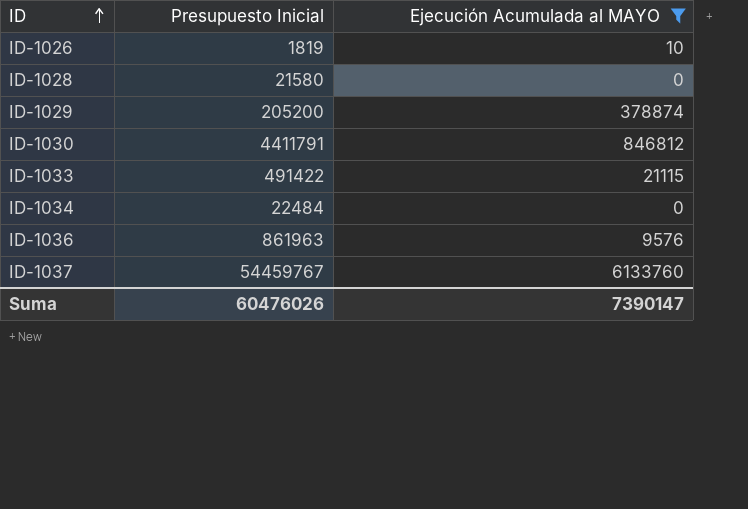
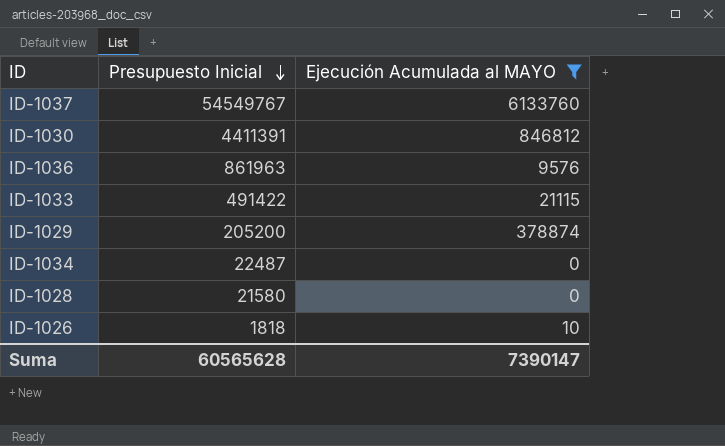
row order: ID ascending -> Presupuesto Inicial descending
ID-1037 | Presupuesto Inicial: 54459767 -> 54549767
ID-1030 | Presupuesto Inicial: 4411791 -> 4411391
ID-1034 | Presupuesto Inicial: 22484 -> 22487
ID-1026 | Presupuesto Inicial: 1819 -> 1818
Suma | Presupuesto Inicial: 60476026 -> 60565628

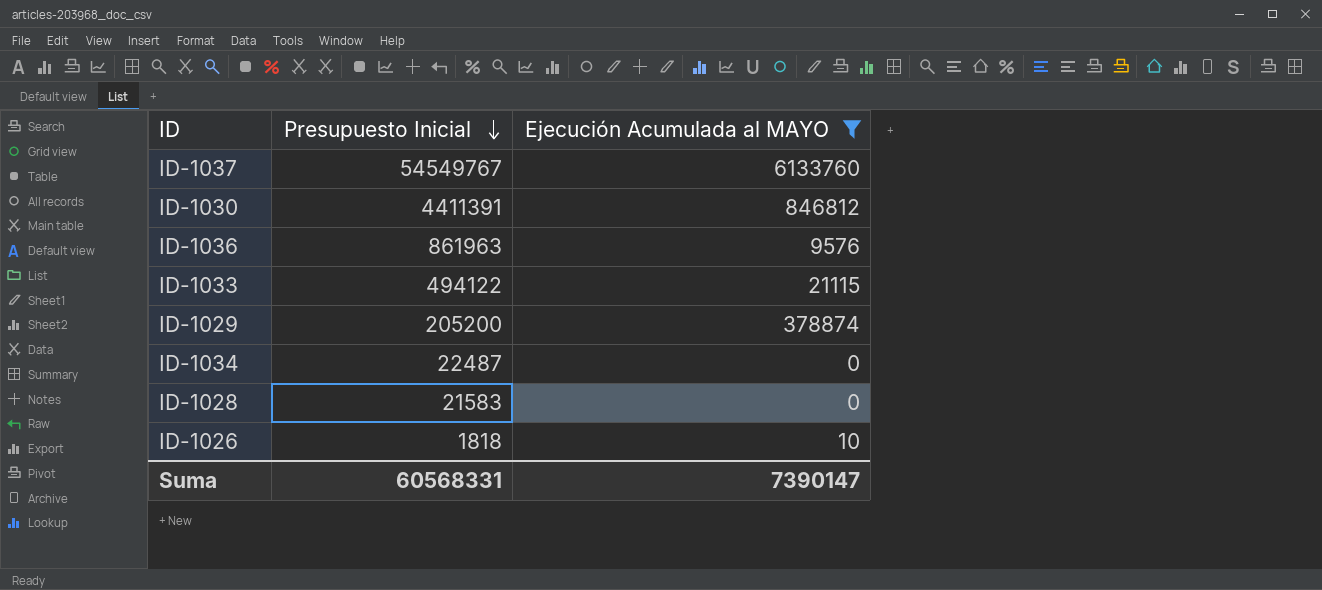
ID-1033 | Presupuesto Inicial: 491422 -> 494122
ID-1028 | Presupuesto Inicial: 21580 -> 21583
Suma | Presupuesto Inicial: 60565628 -> 60568331

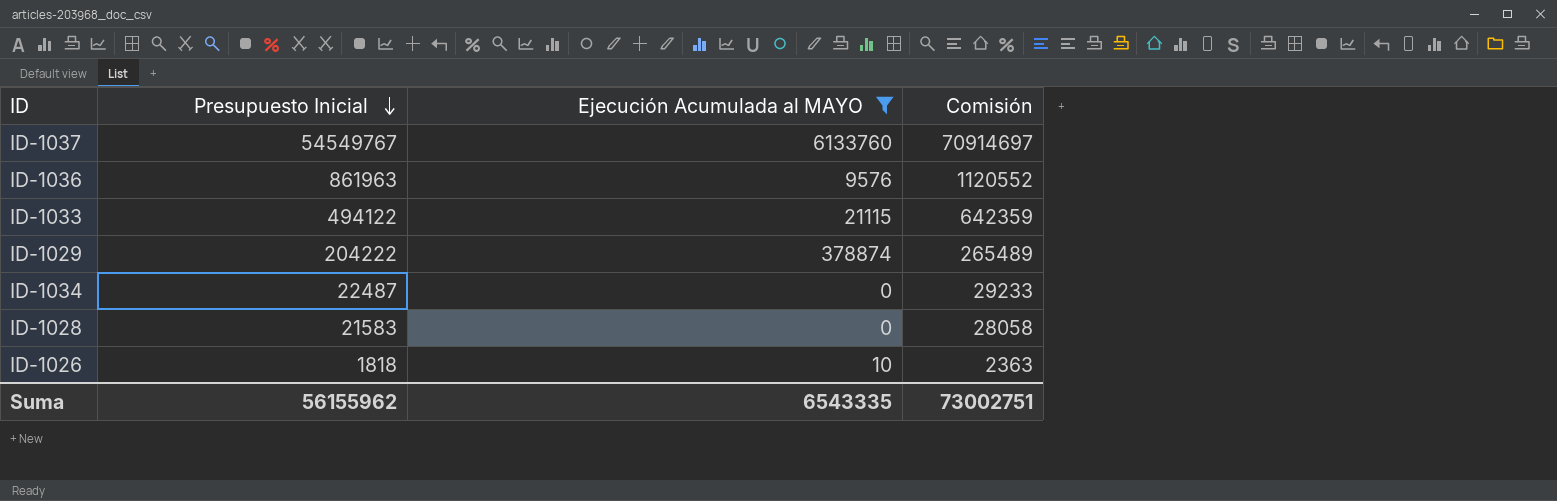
column Comisión | formula: none -> [Presupuesto Inicial] * 1,3
row ID-1030: 4411391 | 846812 -> none
ID-1029 | Presupuesto Inicial: 205200 -> 204222
Suma | Presupuesto Inicial: 60568331 -> 56155962
Suma | Ejecución Acumulada al MAYO: 7390147 -> 6543335

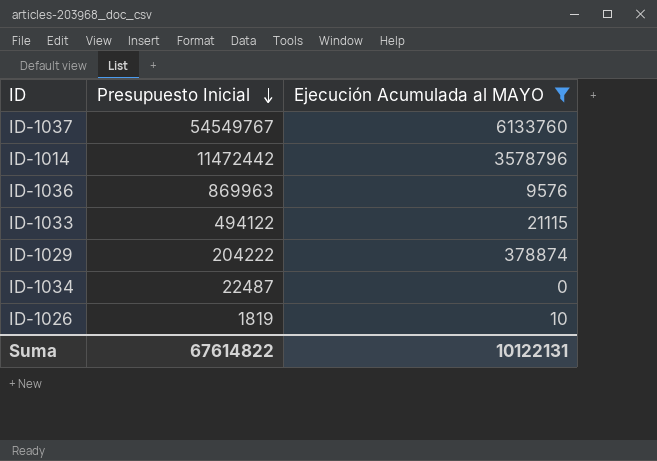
column Comisión | formula: [Presupuesto Inicial] * 1,3 -> none
row ID-1028: 21583 | 0 | 28058 -> none
row ID-1014: none -> 11472442 | 3578796
ID-1036 | Presupuesto Inicial: 861963 -> 869963
ID-1026 | Presupuesto Inicial: 1818 -> 1819
Suma | Presupuesto Inicial: 56155962 -> 67614822
Suma | Ejecución Acumulada al MAYO: 6543335 -> 10122131

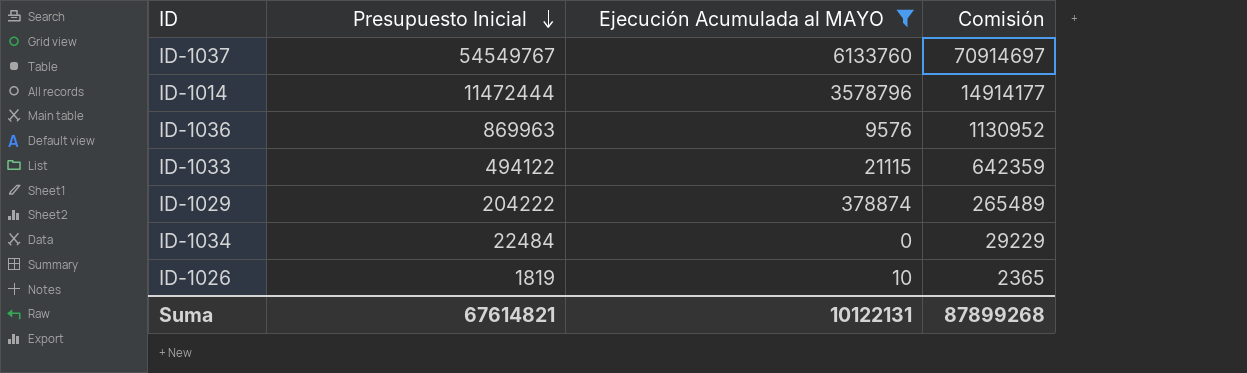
column Comisión | formula: none -> [Presupuesto Inicial] * 1,3
ID-1014 | Presupuesto Inicial: 11472442 -> 11472444
ID-1034 | Presupuesto Inicial: 22487 -> 22484
Suma | Presupuesto Inicial: 67614822 -> 67614821

